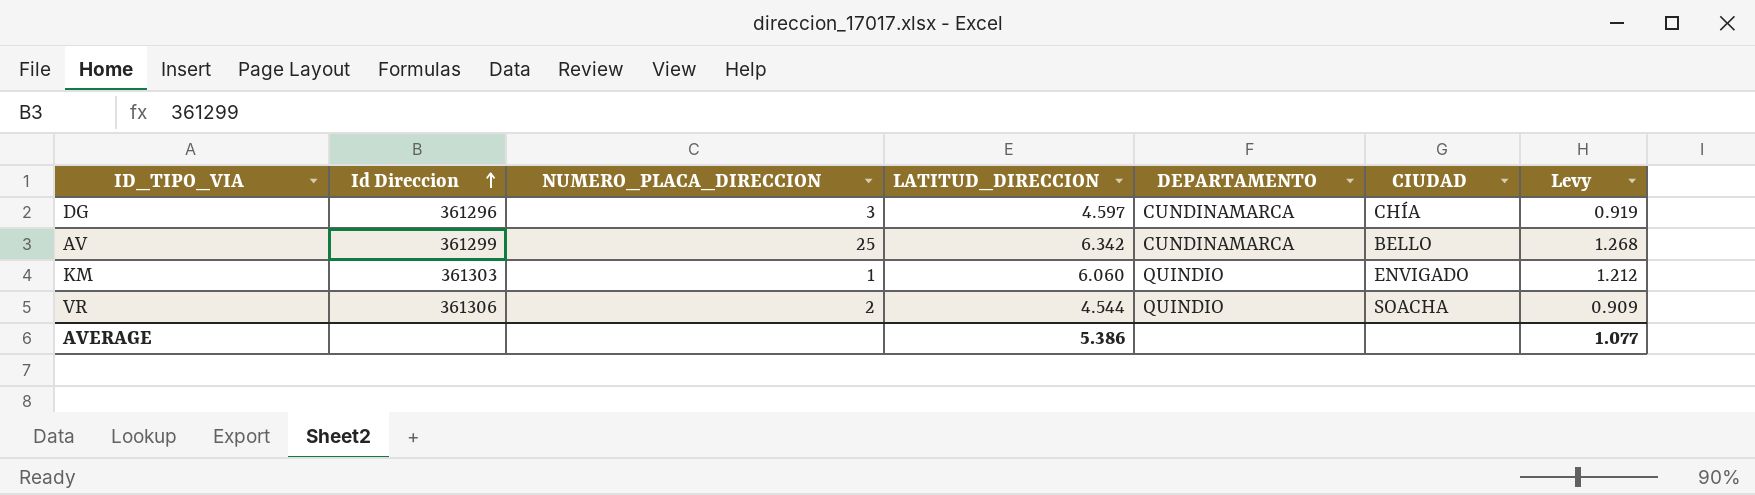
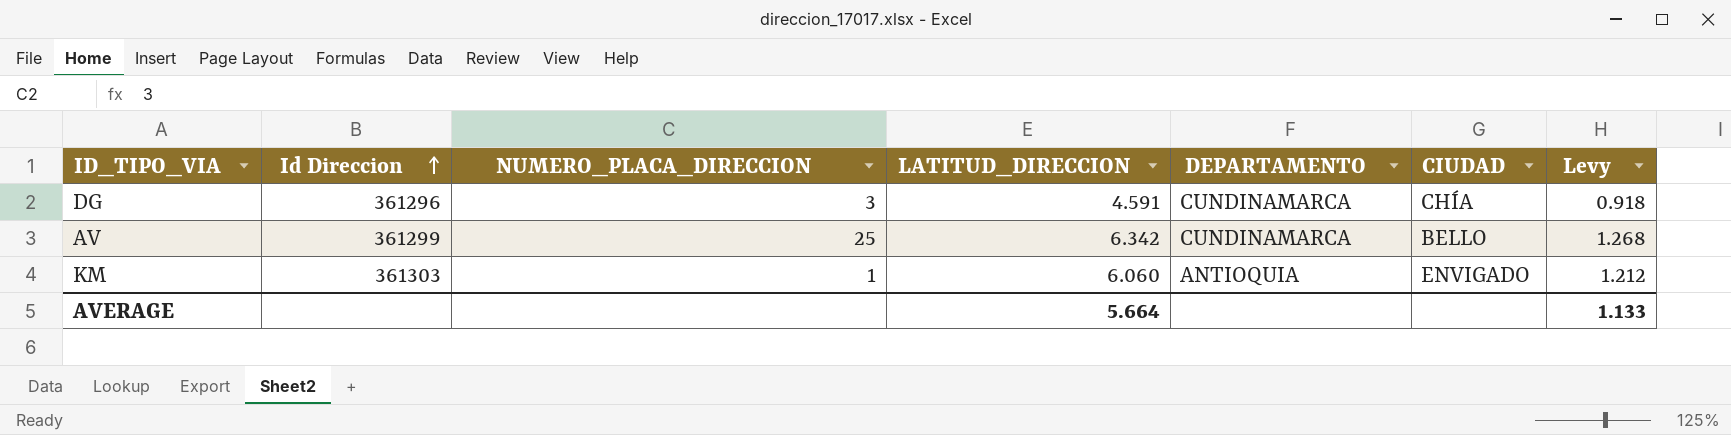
row VR: 361306 | 2 | 4.544 | QUINDIO | SOACHA | 0.909 -> none
DG | LATITUD_DIRECCION: 4.597 -> 4.591
DG | Levy: 0.919 -> 0.918
KM | DEPARTAMENTO: QUINDIO -> ANTIOQUIA
AVERAGE | LATITUD_DIRECCION: 5.386 -> 5.664
AVERAGE | Levy: 1.077 -> 1.133

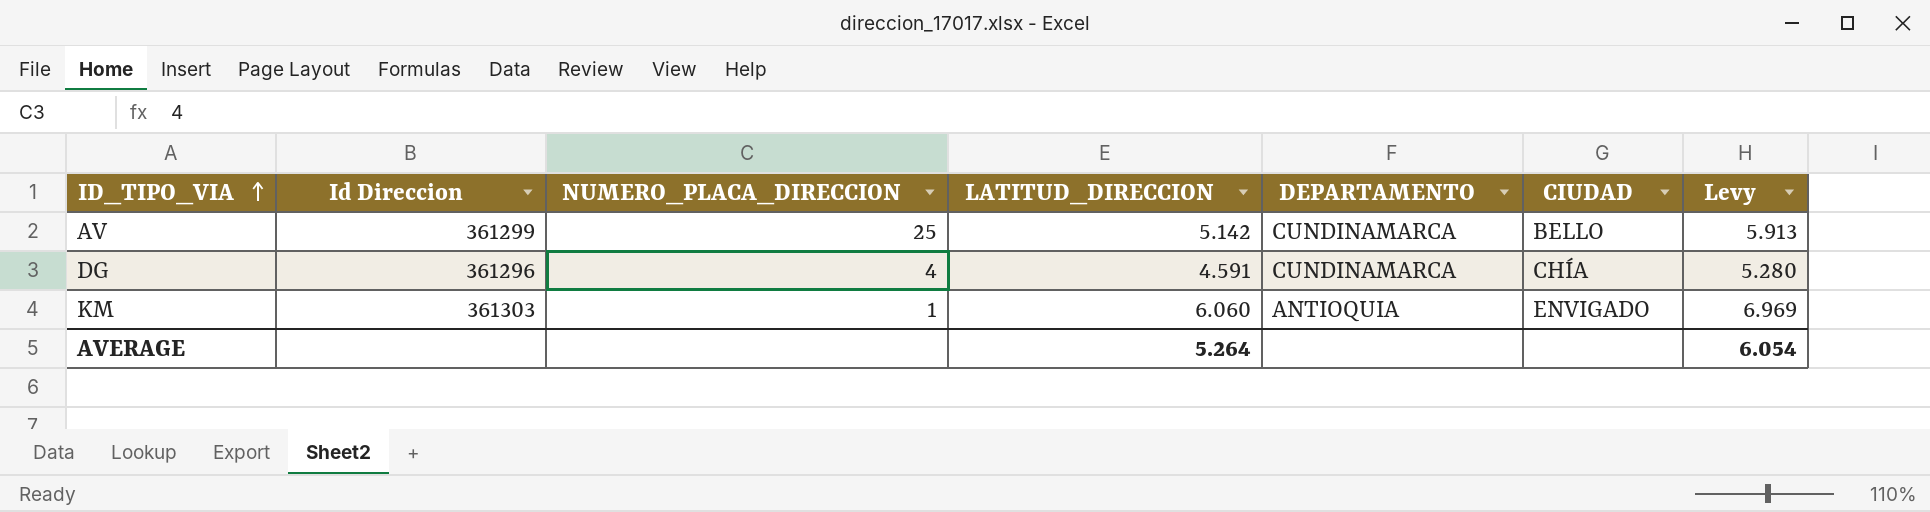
row order: Id Direccion ascending -> ID_TIPO_VIA ascending
column Levy | formula: [LATITUD_DIRECCION] * 0.2 -> [LATITUD_DIRECCION] * 1.15
AV | LATITUD_DIRECCION: 6.342 -> 5.142
DG | NUMERO_PLACA_DIRECCION: 3 -> 4
AVERAGE | LATITUD_DIRECCION: 5.664 -> 5.264
AVERAGE | Levy: 1.133 -> 6.054

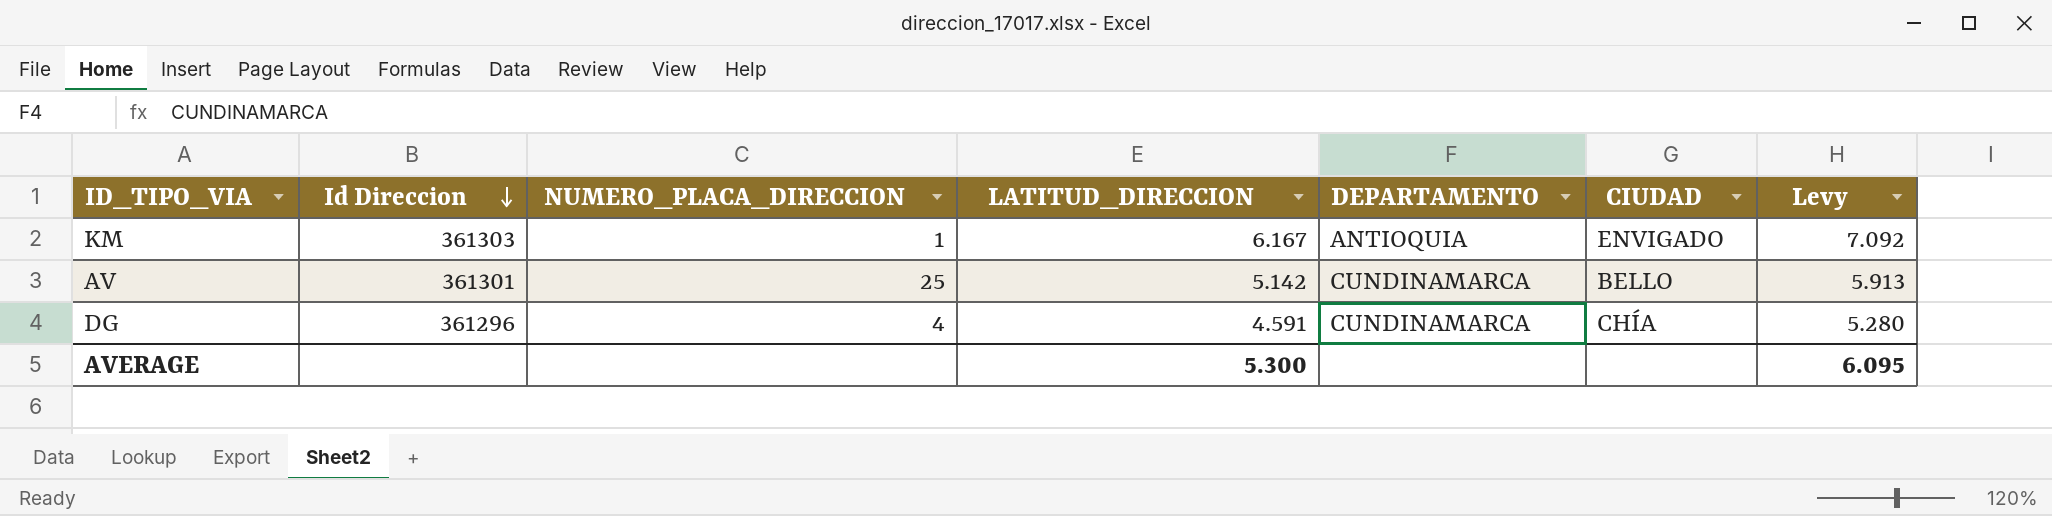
row order: ID_TIPO_VIA ascending -> Id Direccion descending
KM | LATITUD_DIRECCION: 6.060 -> 6.167
KM | Levy: 6.969 -> 7.092
AV | Id Direccion: 361299 -> 361301
AVERAGE | LATITUD_DIRECCION: 5.264 -> 5.300
AVERAGE | Levy: 6.054 -> 6.095

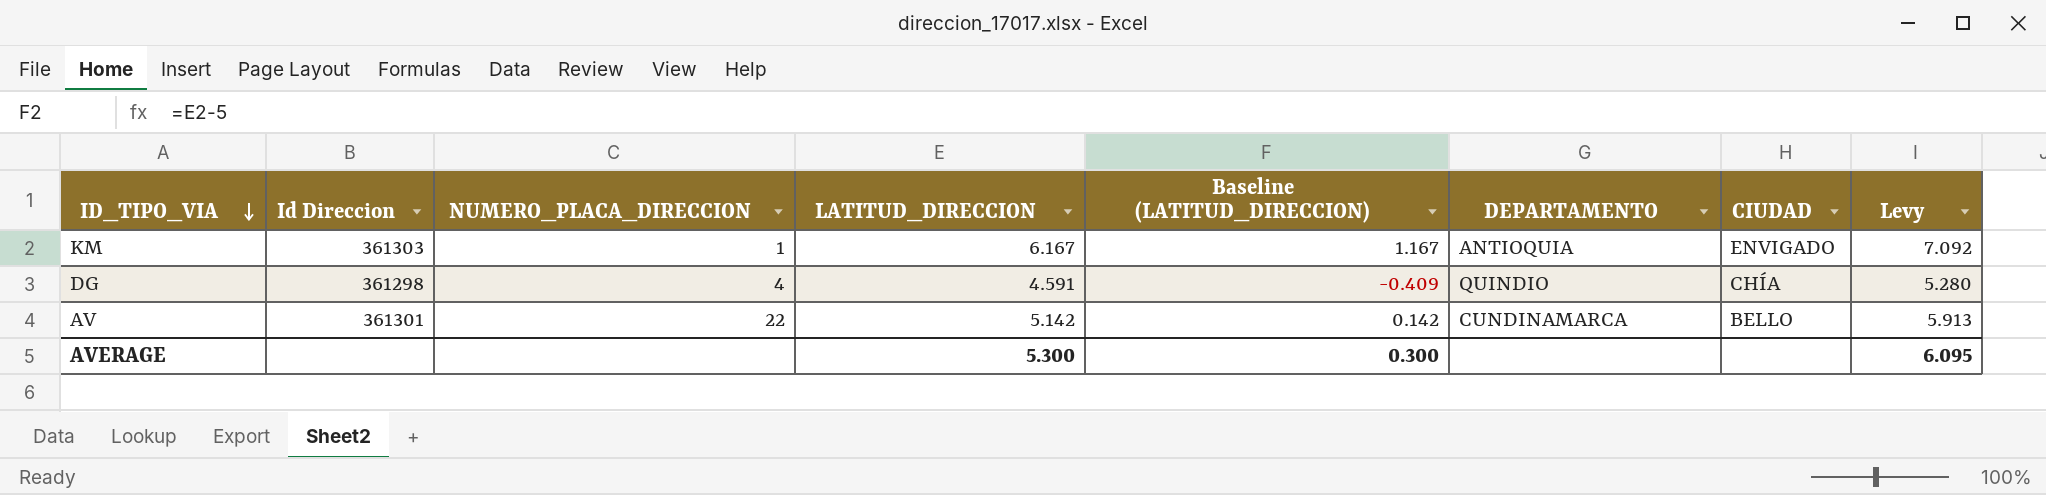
row order: Id Direccion descending -> ID_TIPO_VIA descending
column Baseline (LATITUD_DIRECCION) | formula: none -> [LATITUD_DIRECCION] - 5
DG | Id Direccion: 361296 -> 361298
DG | DEPARTAMENTO: CUNDINAMARCA -> QUINDIO
AV | NUMERO_PLACA_DIRECCION: 25 -> 22

